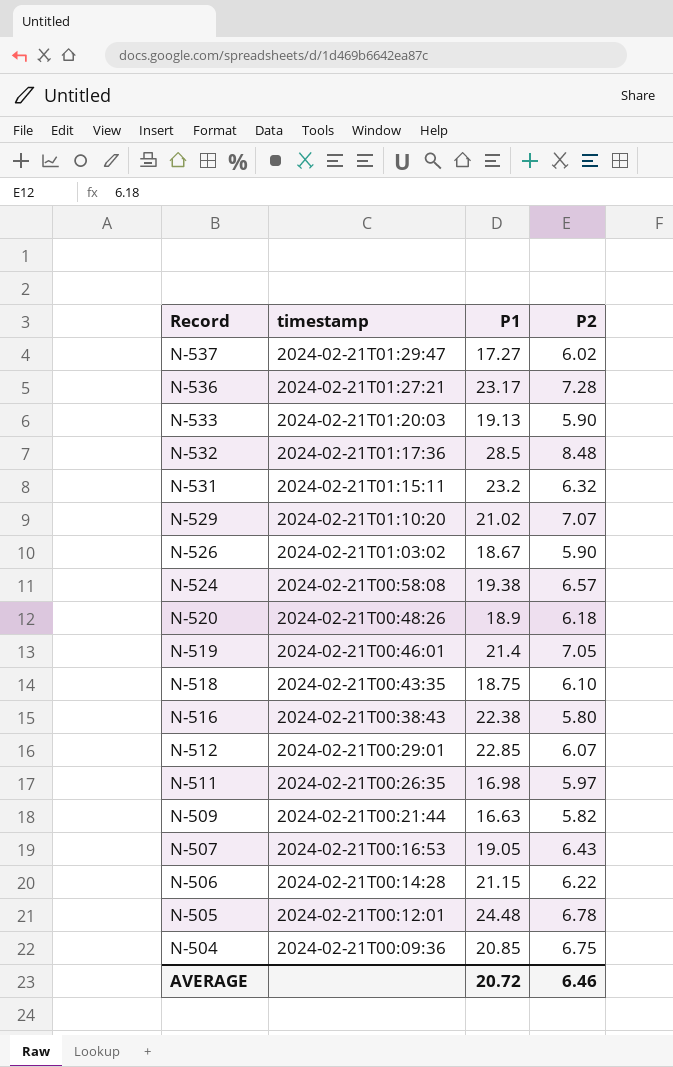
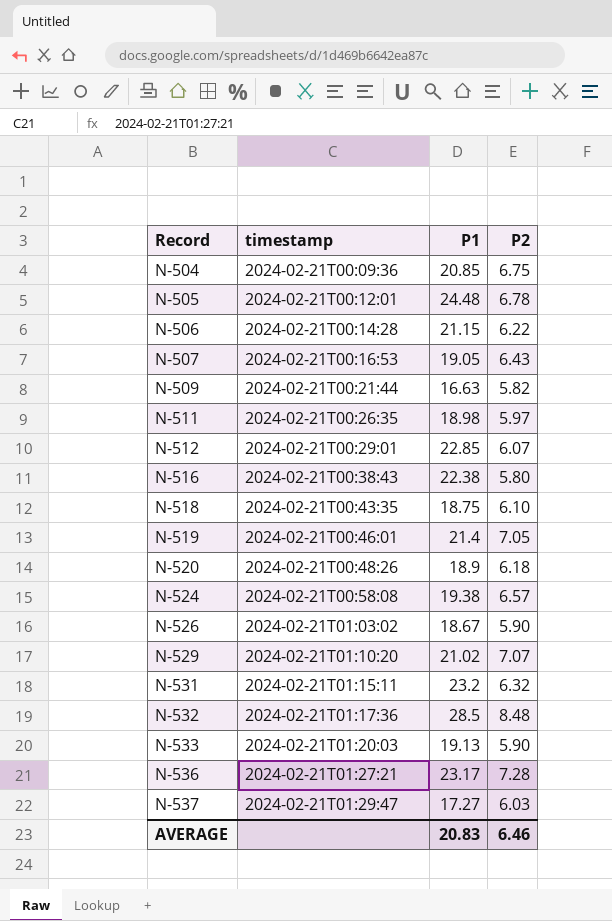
row order: Record descending -> Record ascending
N-511 | P1: 16.98 -> 18.98
N-537 | P2: 6.02 -> 6.03
AVERAGE | P1: 20.72 -> 20.83

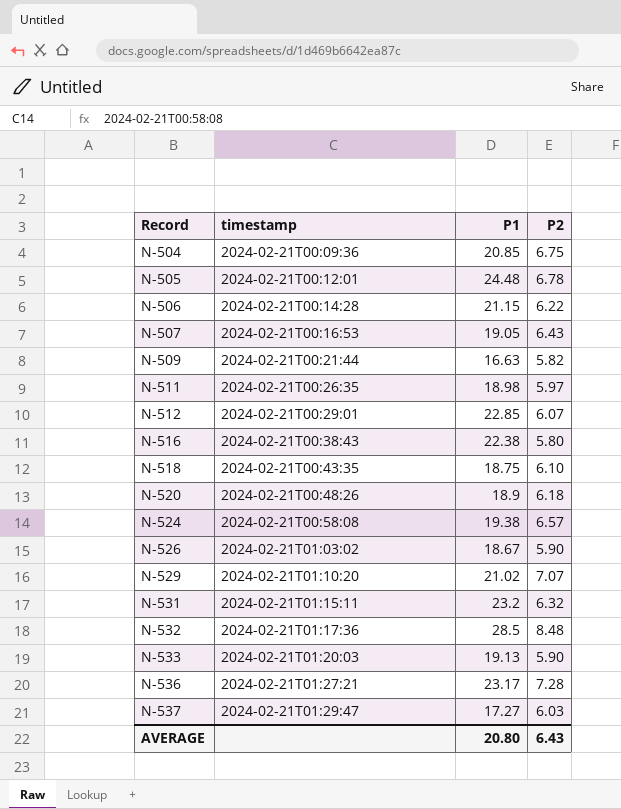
row N-519: 2024-02-21T00:46:01 | 21.4 | 7.05 -> none
AVERAGE | P1: 20.83 -> 20.80
AVERAGE | P2: 6.46 -> 6.43

